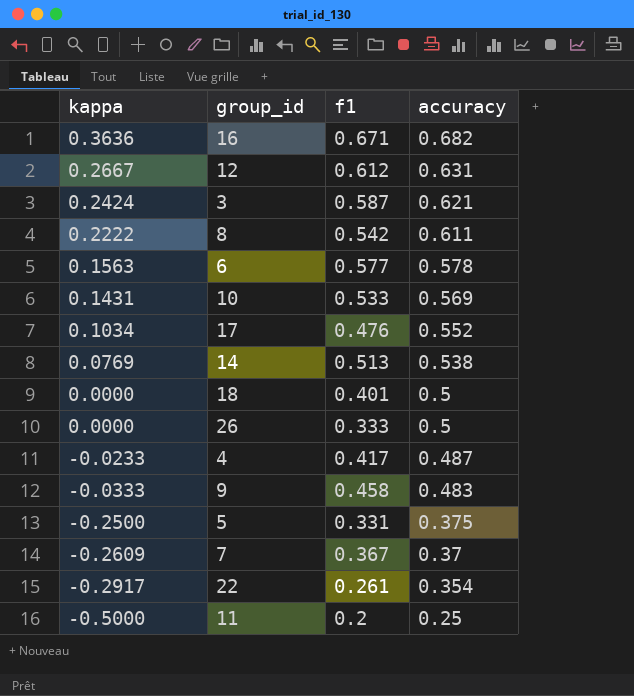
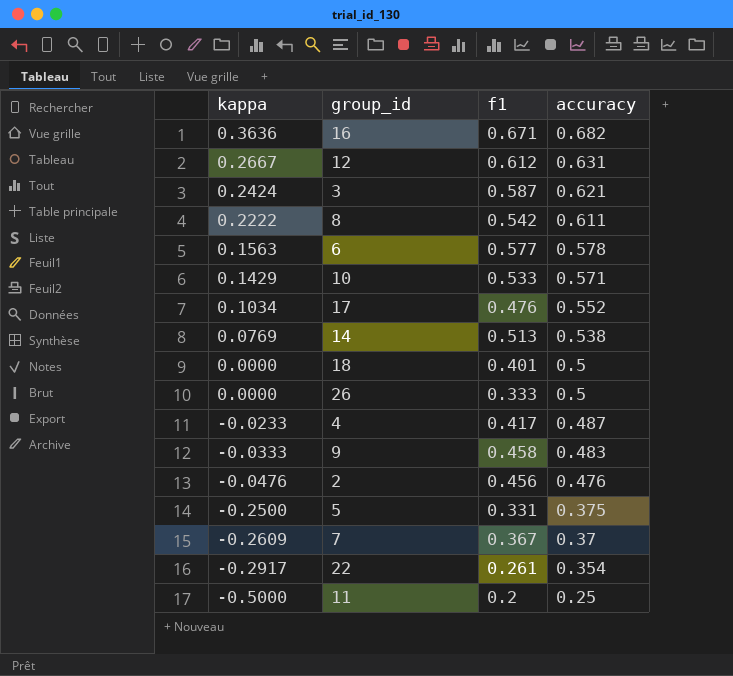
10 | kappa: 0.1431 -> 0.1429
10 | accuracy: 0.569 -> 0.571
row 2: none -> -0.0476 | 0.456 | 0.476

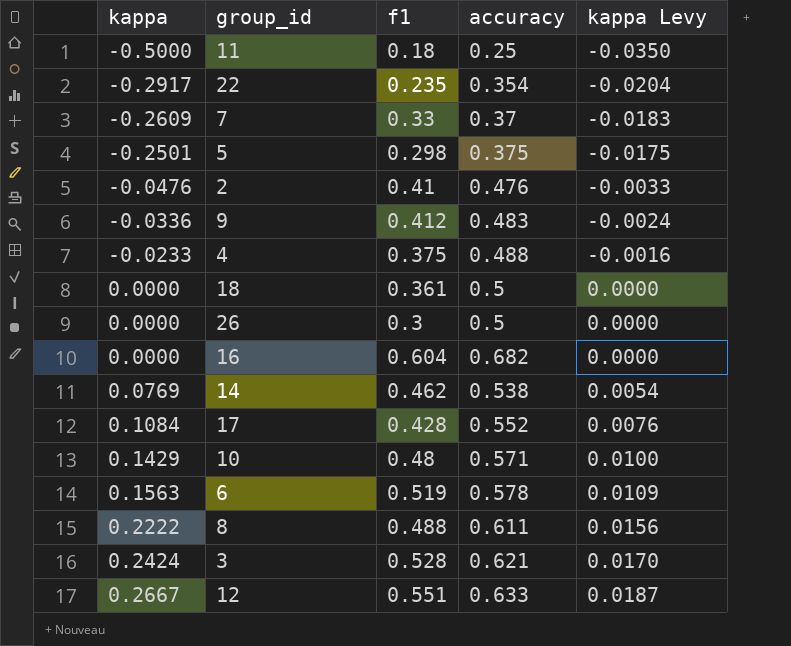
row order: kappa descending -> kappa ascending
column kappa Levy | formula: none -> [kappa] * 0.07
11 | f1: 0.2 -> 0.18
22 | f1: 0.261 -> 0.235
7 | f1: 0.367 -> 0.33
5 | kappa: -0.2500 -> -0.2501
5 | f1: 0.331 -> 0.298
2 | f1: 0.456 -> 0.41
9 | kappa: -0.0333 -> -0.0336
9 | f1: 0.458 -> 0.412
4 | f1: 0.417 -> 0.375
4 | accuracy: 0.487 -> 0.488
18 | f1: 0.401 -> 0.361
26 | f1: 0.333 -> 0.3
16 | kappa: 0.3636 -> 0.0000
16 | f1: 0.671 -> 0.604
14 | f1: 0.513 -> 0.462
17 | kappa: 0.1034 -> 0.1084
17 | f1: 0.476 -> 0.428
10 | f1: 0.533 -> 0.48
6 | f1: 0.577 -> 0.519
8 | f1: 0.542 -> 0.488
3 | f1: 0.587 -> 0.528
12 | f1: 0.612 -> 0.551
12 | accuracy: 0.631 -> 0.633

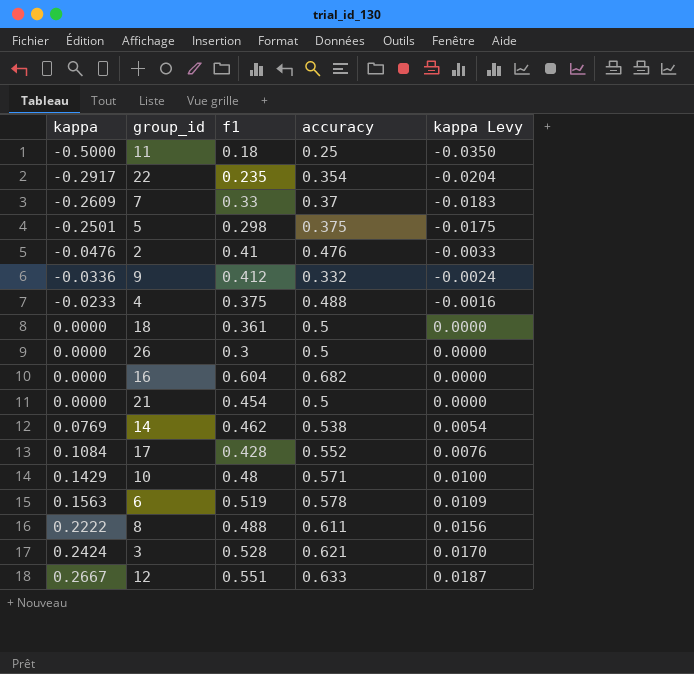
9 | accuracy: 0.483 -> 0.332
row 21: none -> 0.0000 | 0.454 | 0.5 | 0.0000

